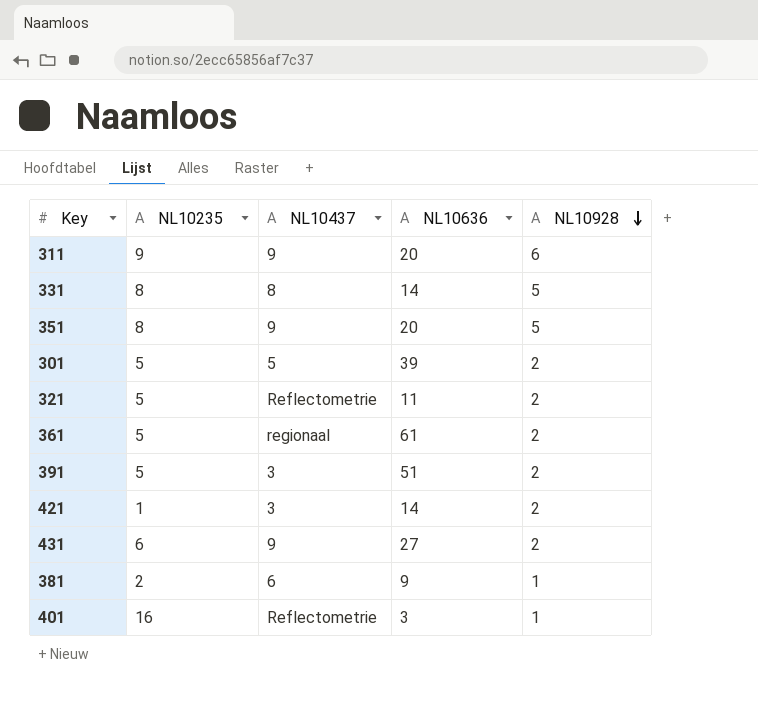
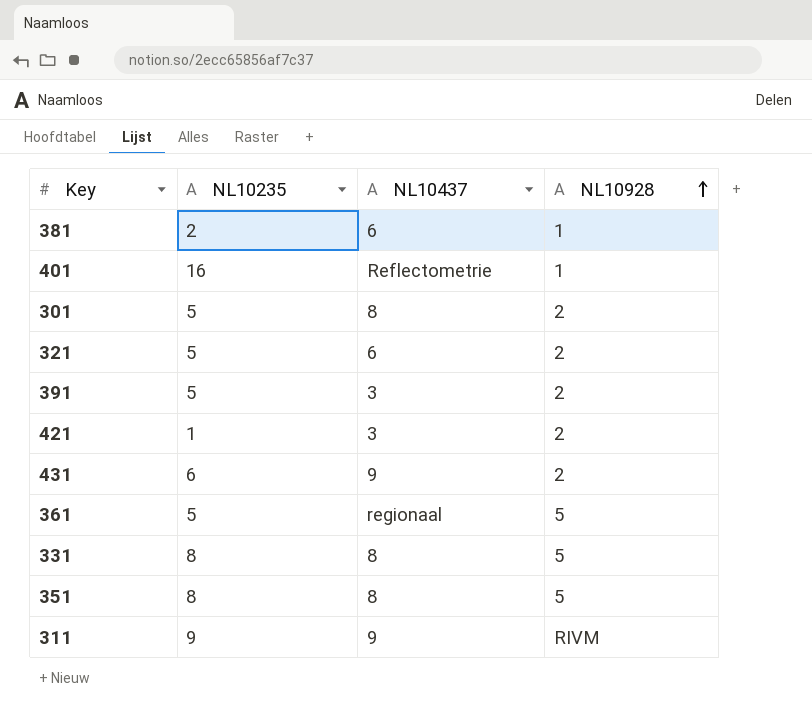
row order: NL10928 descending -> NL10928 ascending
column NL10636 | position: 4 -> none
301 | NL10437: 5 -> 8
321 | NL10437: Reflectometrie -> 6
361 | NL10928: 2 -> 5
351 | NL10437: 9 -> 8
311 | NL10928: 6 -> RIVM

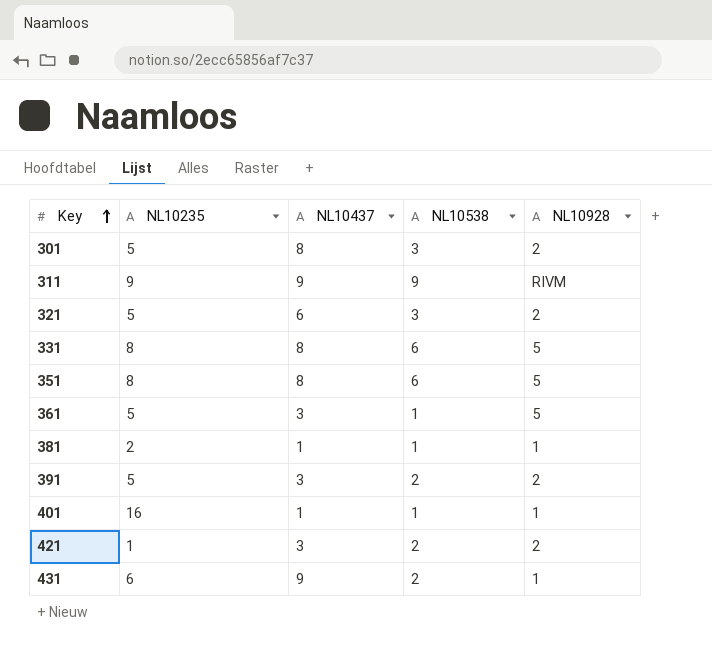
row order: NL10928 ascending -> Key ascending
column NL10538 | position: none -> 4
361 | NL10437: regionaal -> 3
381 | NL10437: 6 -> 1
401 | NL10437: Reflectometrie -> 1
431 | NL10928: 2 -> 1

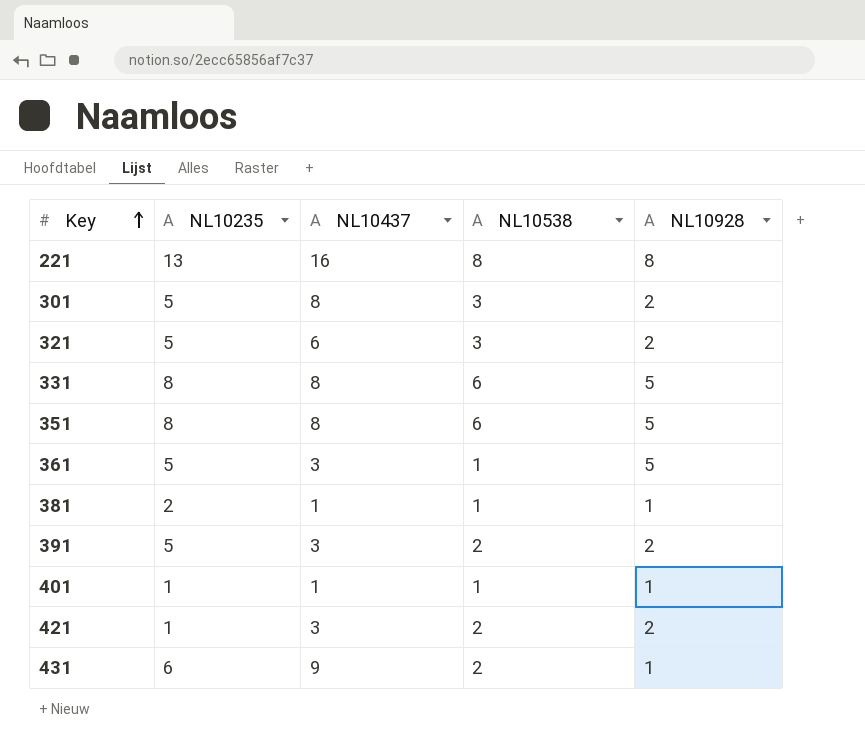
row 311: 9 | 9 | 9 | RIVM -> none
row 221: none -> 13 | 16 | 8 | 8
401 | NL10235: 16 -> 1

